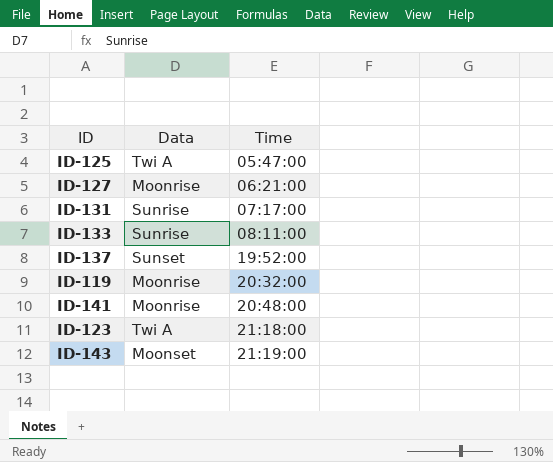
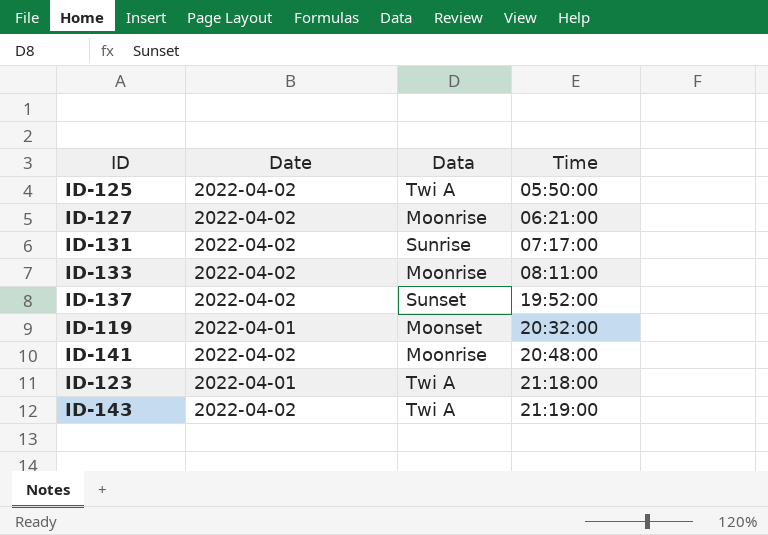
column Date | position: none -> 2
ID-125 | Time: 05:47:00 -> 05:50:00
ID-133 | Data: Sunrise -> Moonrise
ID-119 | Data: Moonrise -> Moonset
ID-143 | Data: Moonset -> Twi A

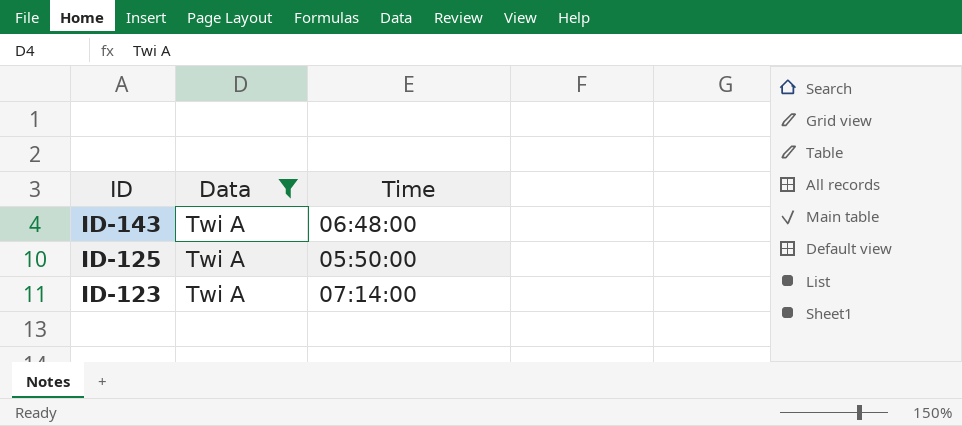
filter: none -> Data = Twi A
row order: Time ascending -> ID descending
column Date | position: 2 -> none
ID-143 | Time: 21:19:00 -> 06:48:00
ID-123 | Time: 21:18:00 -> 07:14:00

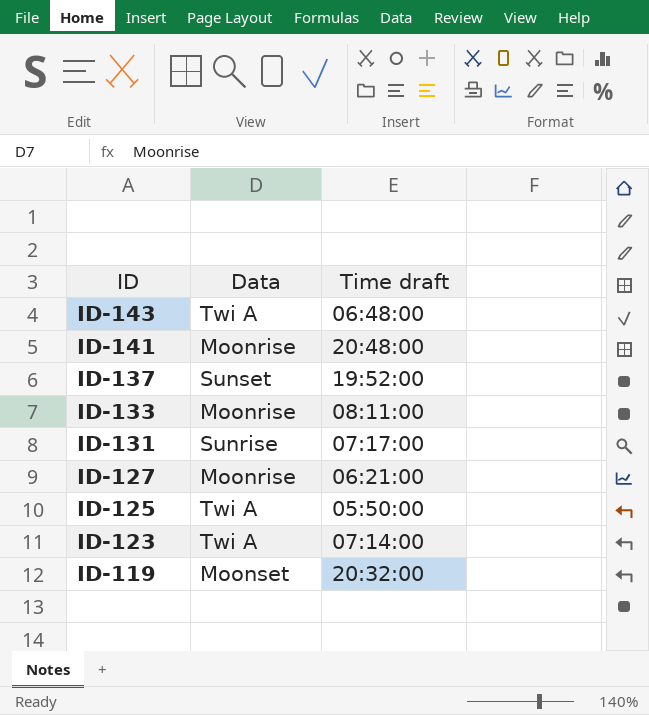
filter: Data = Twi A -> none
column name: Time -> Time draft

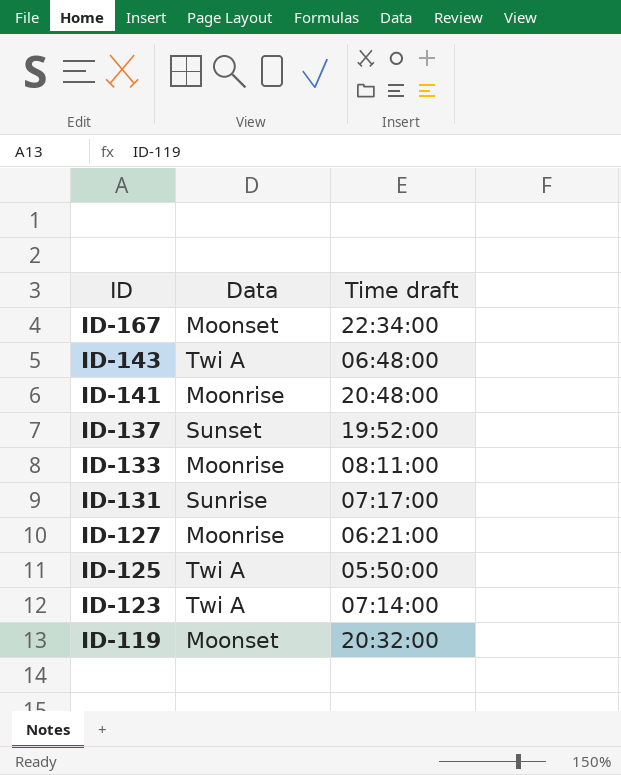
row ID-167: none -> Moonset | 22:34:00

